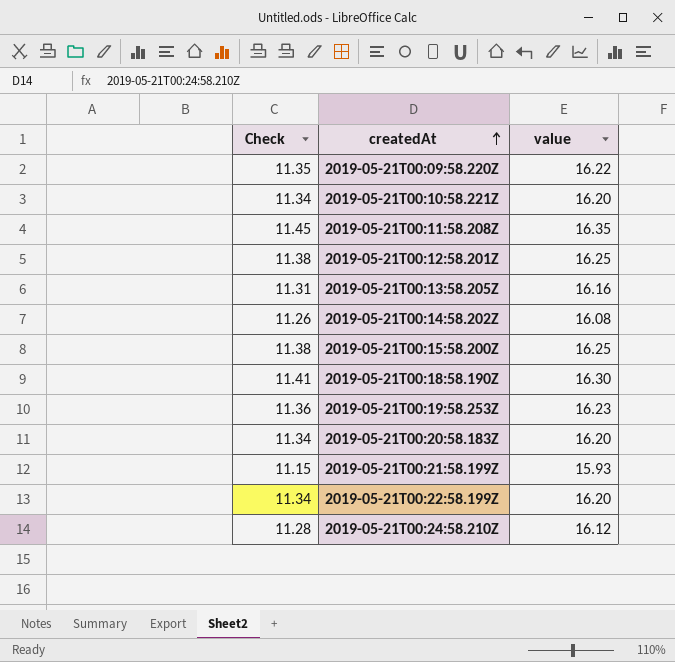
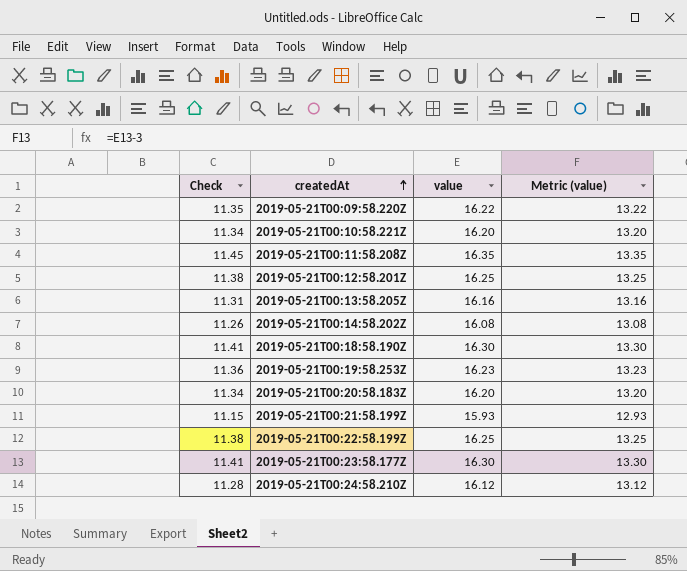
column Metric (value) | formula: none -> [value] - 3
row 2019-05-21T00:15:58.200Z: 11.38 | 16.25 -> none
2019-05-21T00:22:58.199Z | Check: 11.34 -> 11.38
2019-05-21T00:22:58.199Z | value: 16.20 -> 16.25
row 2019-05-21T00:23:58.177Z: none -> 11.41 | 16.30 | 13.30

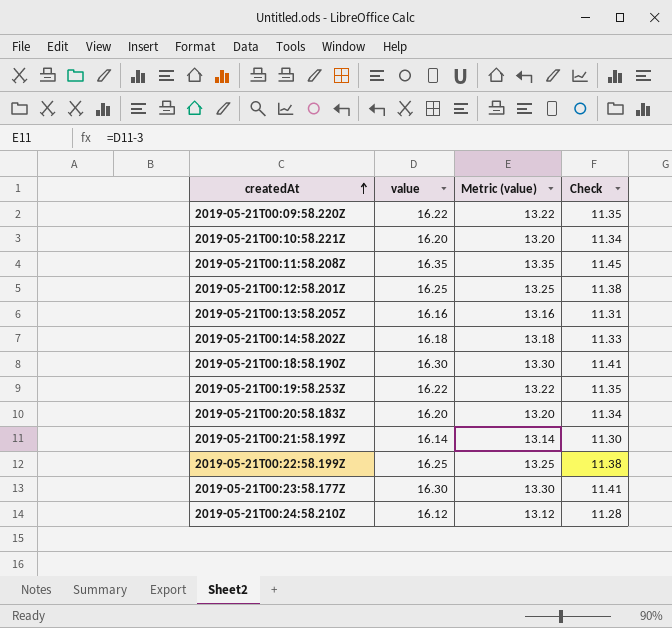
column Check | position: 1 -> 4
2019-05-21T00:14:58.202Z | value: 16.08 -> 16.18
2019-05-21T00:14:58.202Z | Metric (value): 13.08 -> 13.18
2019-05-21T00:14:58.202Z | Check: 11.26 -> 11.33
2019-05-21T00:19:58.253Z | value: 16.23 -> 16.22
2019-05-21T00:19:58.253Z | Metric (value): 13.23 -> 13.22
2019-05-21T00:19:58.253Z | Check: 11.36 -> 11.35
2019-05-21T00:21:58.199Z | value: 15.93 -> 16.14
2019-05-21T00:21:58.199Z | Metric (value): 12.93 -> 13.14
2019-05-21T00:21:58.199Z | Check: 11.15 -> 11.30

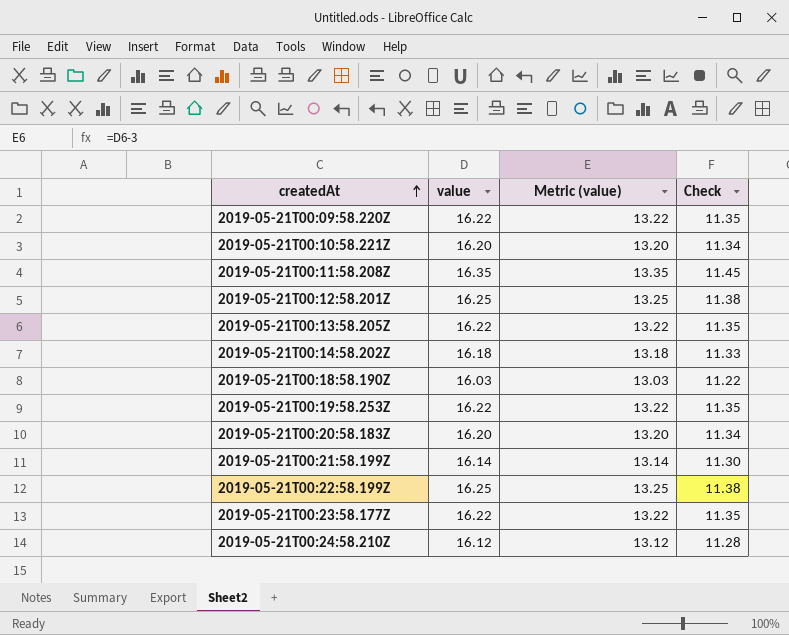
2019-05-21T00:13:58.205Z | value: 16.16 -> 16.22
2019-05-21T00:13:58.205Z | Metric (value): 13.16 -> 13.22
2019-05-21T00:13:58.205Z | Check: 11.31 -> 11.35
2019-05-21T00:18:58.190Z | value: 16.30 -> 16.03
2019-05-21T00:18:58.190Z | Metric (value): 13.30 -> 13.03
2019-05-21T00:18:58.190Z | Check: 11.41 -> 11.22
2019-05-21T00:23:58.177Z | value: 16.30 -> 16.22
2019-05-21T00:23:58.177Z | Metric (value): 13.30 -> 13.22
2019-05-21T00:23:58.177Z | Check: 11.41 -> 11.35

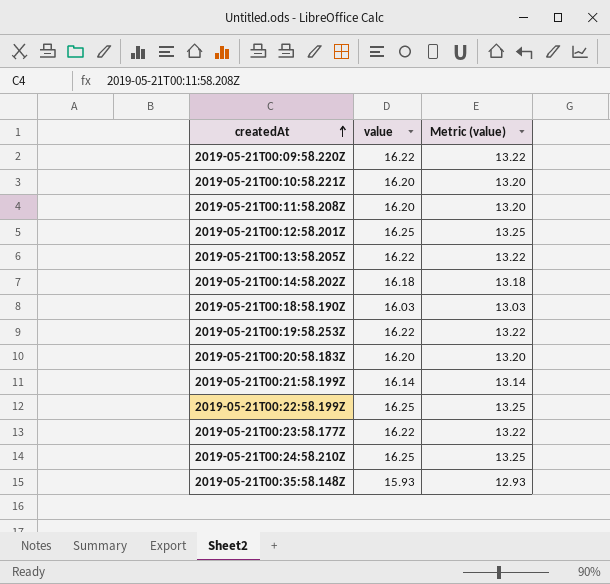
column Check | formula: [value] * 0.7 -> none
2019-05-21T00:11:58.208Z | value: 16.35 -> 16.20
2019-05-21T00:11:58.208Z | Metric (value): 13.35 -> 13.20
2019-05-21T00:24:58.210Z | value: 16.12 -> 16.25
2019-05-21T00:24:58.210Z | Metric (value): 13.12 -> 13.25
row 2019-05-21T00:35:58.148Z: none -> 15.93 | 12.93

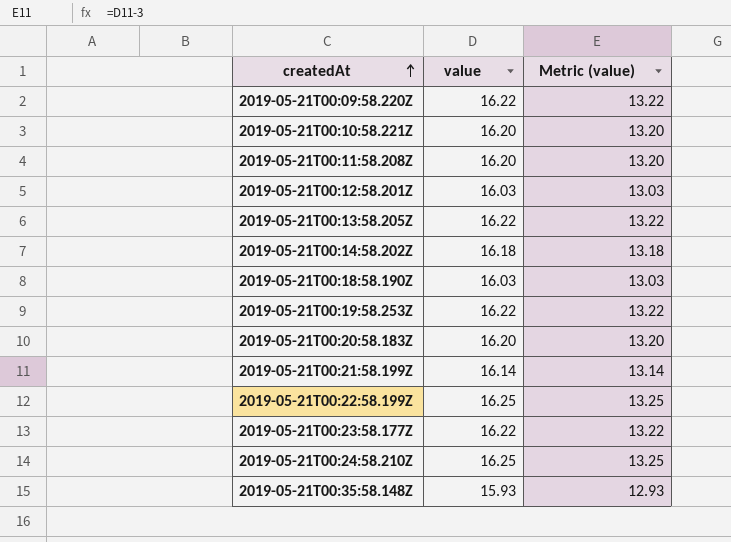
2019-05-21T00:12:58.201Z | value: 16.25 -> 16.03
2019-05-21T00:12:58.201Z | Metric (value): 13.25 -> 13.03

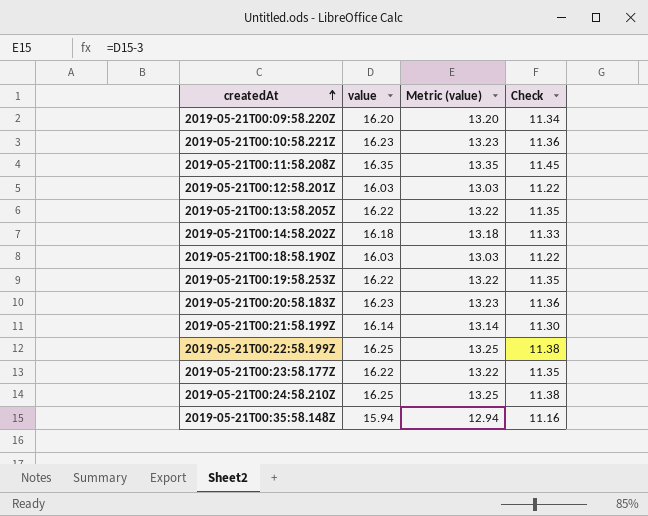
column Check | formula: none -> [value] * 0.7
2019-05-21T00:09:58.220Z | value: 16.22 -> 16.20
2019-05-21T00:09:58.220Z | Metric (value): 13.22 -> 13.20
2019-05-21T00:10:58.221Z | value: 16.20 -> 16.23
2019-05-21T00:10:58.221Z | Metric (value): 13.20 -> 13.23
2019-05-21T00:11:58.208Z | value: 16.20 -> 16.35
2019-05-21T00:11:58.208Z | Metric (value): 13.20 -> 13.35
2019-05-21T00:20:58.183Z | value: 16.20 -> 16.23
2019-05-21T00:20:58.183Z | Metric (value): 13.20 -> 13.23
2019-05-21T00:35:58.148Z | value: 15.93 -> 15.94
2019-05-21T00:35:58.148Z | Metric (value): 12.93 -> 12.94

